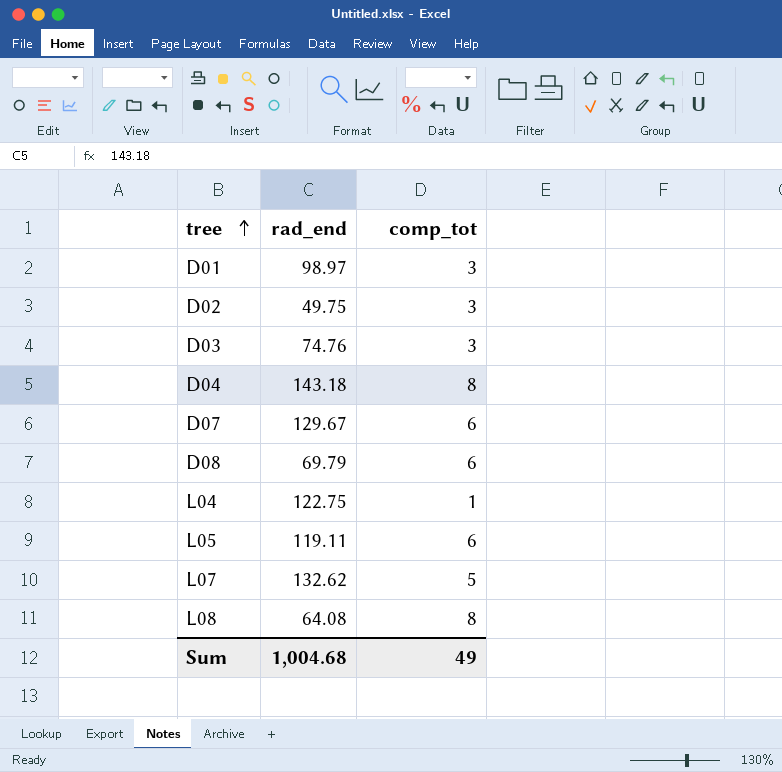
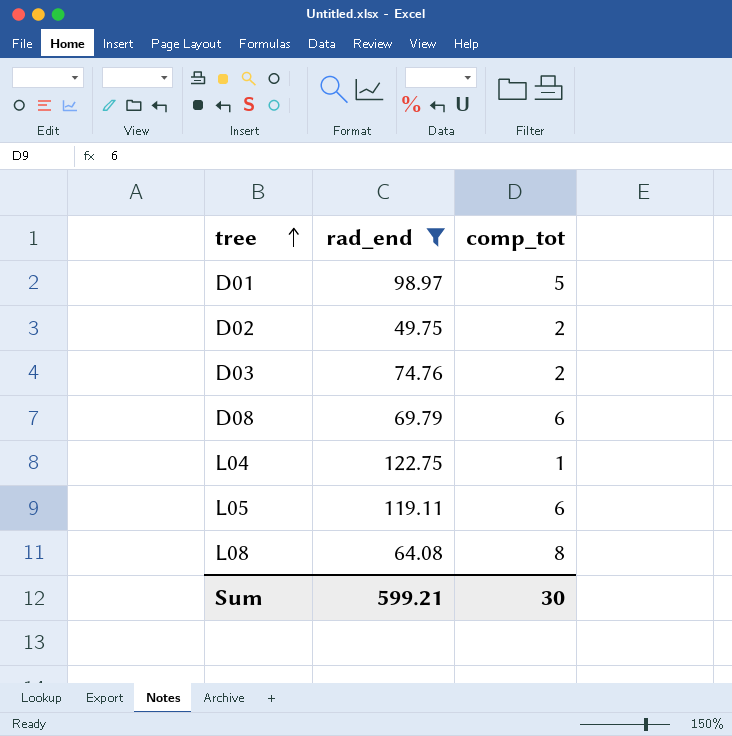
filter: none -> rad_end <= 122.75
D01 | comp_tot: 3 -> 5
D02 | comp_tot: 3 -> 2
D03 | comp_tot: 3 -> 2
Sum | rad_end: 1,004.68 -> 599.21
Sum | comp_tot: 49 -> 30

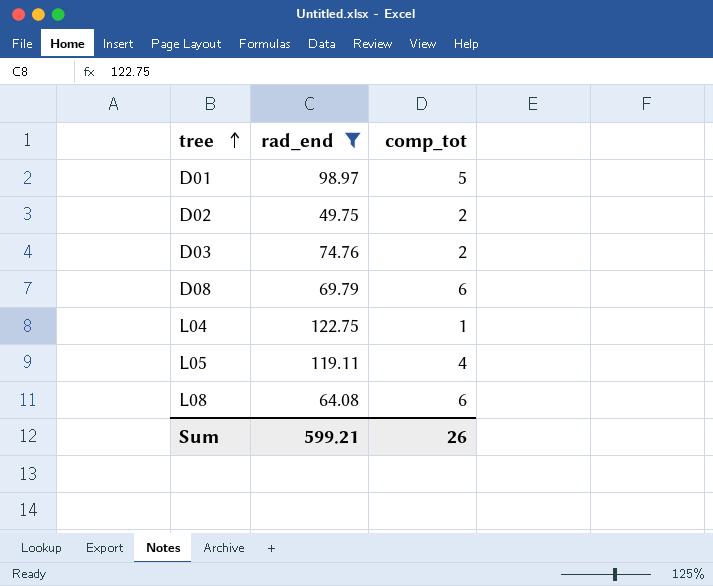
L05 | comp_tot: 6 -> 4
L08 | comp_tot: 8 -> 6
Sum | comp_tot: 30 -> 26

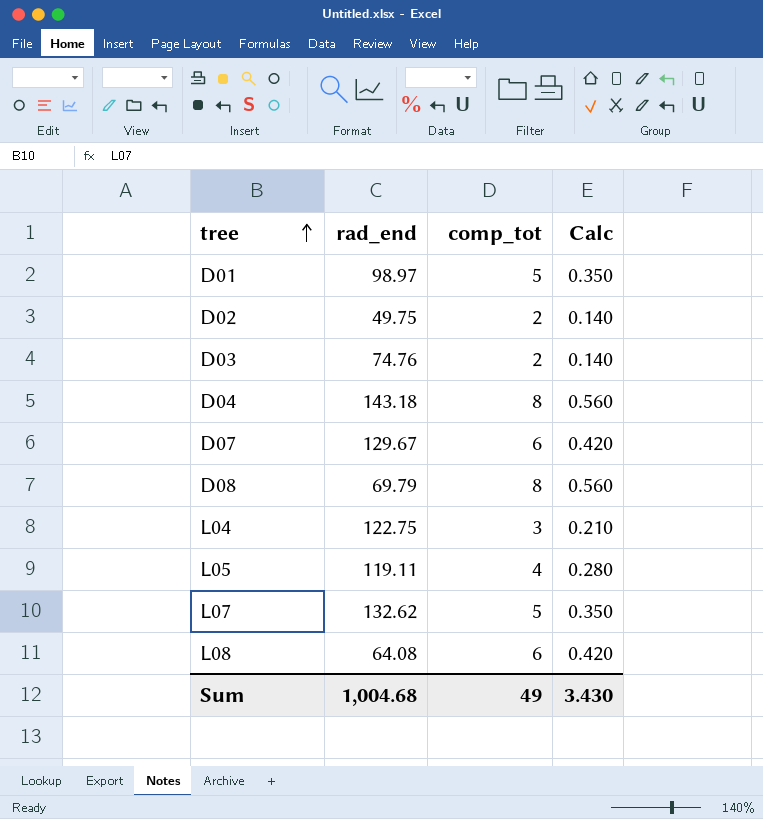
filter: rad_end <= 122.75 -> none
column Calc | formula: none -> [comp_tot] * 0.07
D08 | comp_tot: 6 -> 8
L04 | comp_tot: 1 -> 3
Sum | rad_end: 599.21 -> 1,004.68
Sum | comp_tot: 26 -> 49

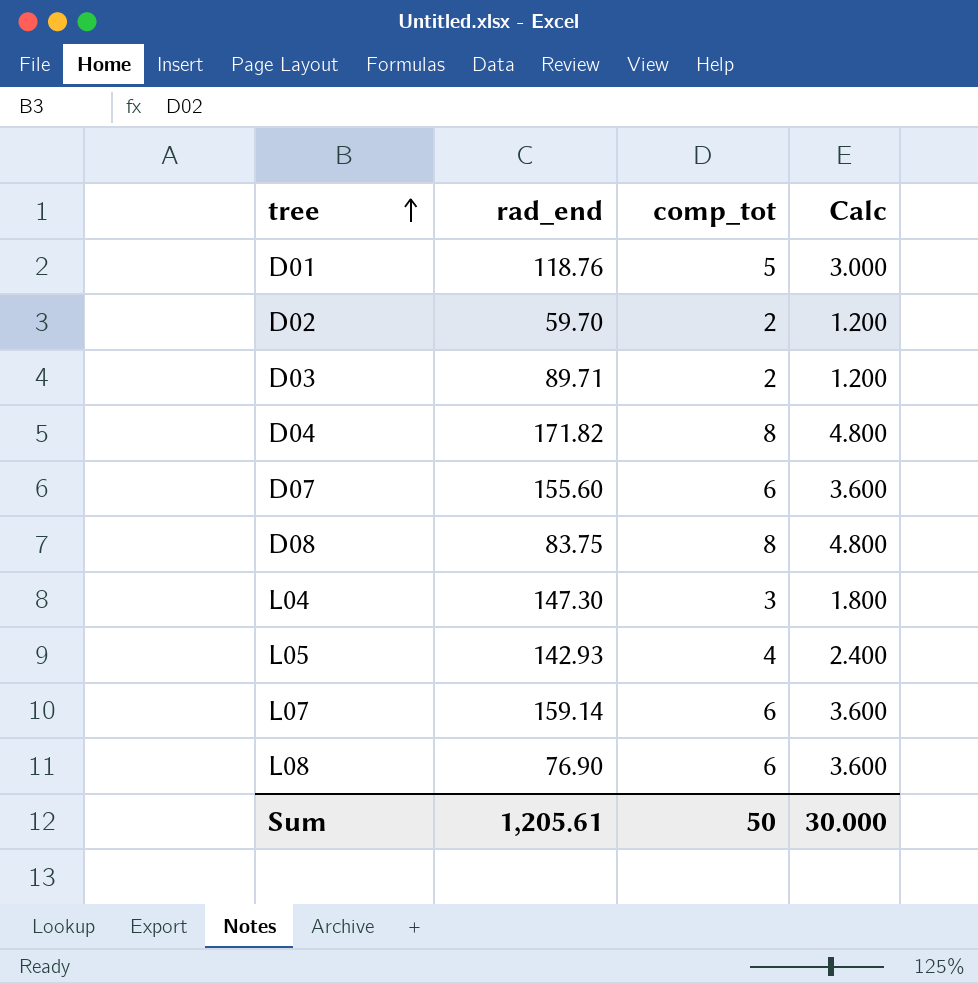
column Calc | formula: [comp_tot] * 0.07 -> [comp_tot] * 0.6
D01 | rad_end: 98.97 -> 118.76
D02 | rad_end: 49.75 -> 59.70
D03 | rad_end: 74.76 -> 89.71
D04 | rad_end: 143.18 -> 171.82
D07 | rad_end: 129.67 -> 155.60
D08 | rad_end: 69.79 -> 83.75
L04 | rad_end: 122.75 -> 147.30
L05 | rad_end: 119.11 -> 142.93
L07 | rad_end: 132.62 -> 159.14
L07 | comp_tot: 5 -> 6
L08 | rad_end: 64.08 -> 76.90
Sum | rad_end: 1,004.68 -> 1,205.61
Sum | comp_tot: 49 -> 50
Sum | Calc: 3.430 -> 30.000

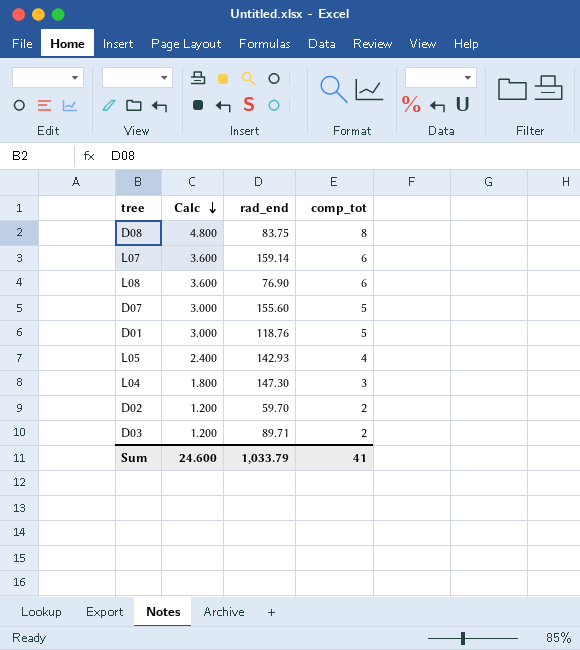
row order: tree ascending -> Calc descending
column Calc | position: 4 -> 2
row D04: 171.82 | 8 | 4.800 -> none
D07 | Calc: 3.600 -> 3.000
D07 | comp_tot: 6 -> 5
Sum | Calc: 30.000 -> 24.600
Sum | rad_end: 1,205.61 -> 1,033.79
Sum | comp_tot: 50 -> 41

